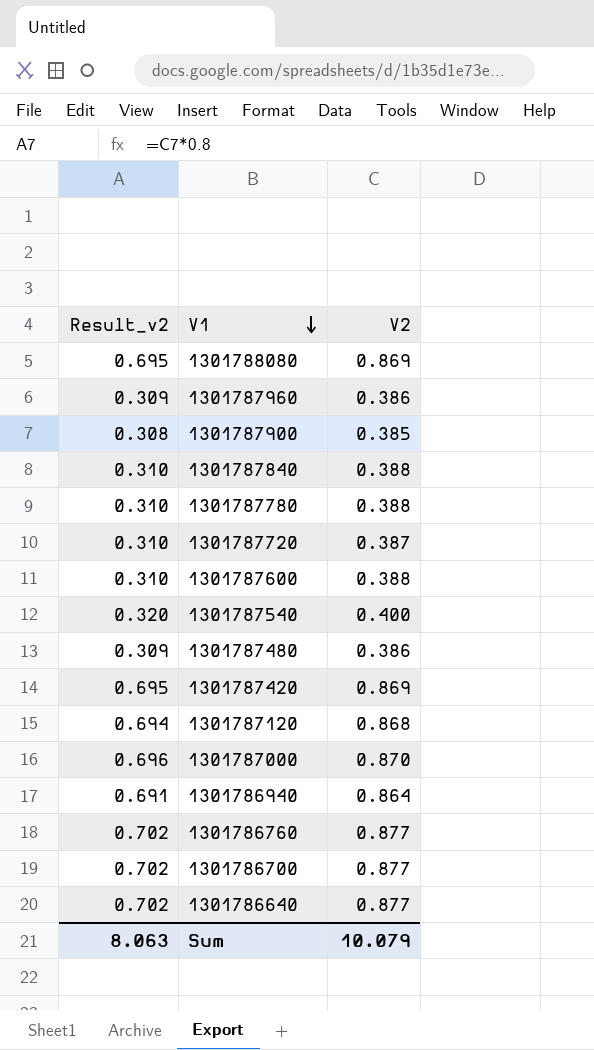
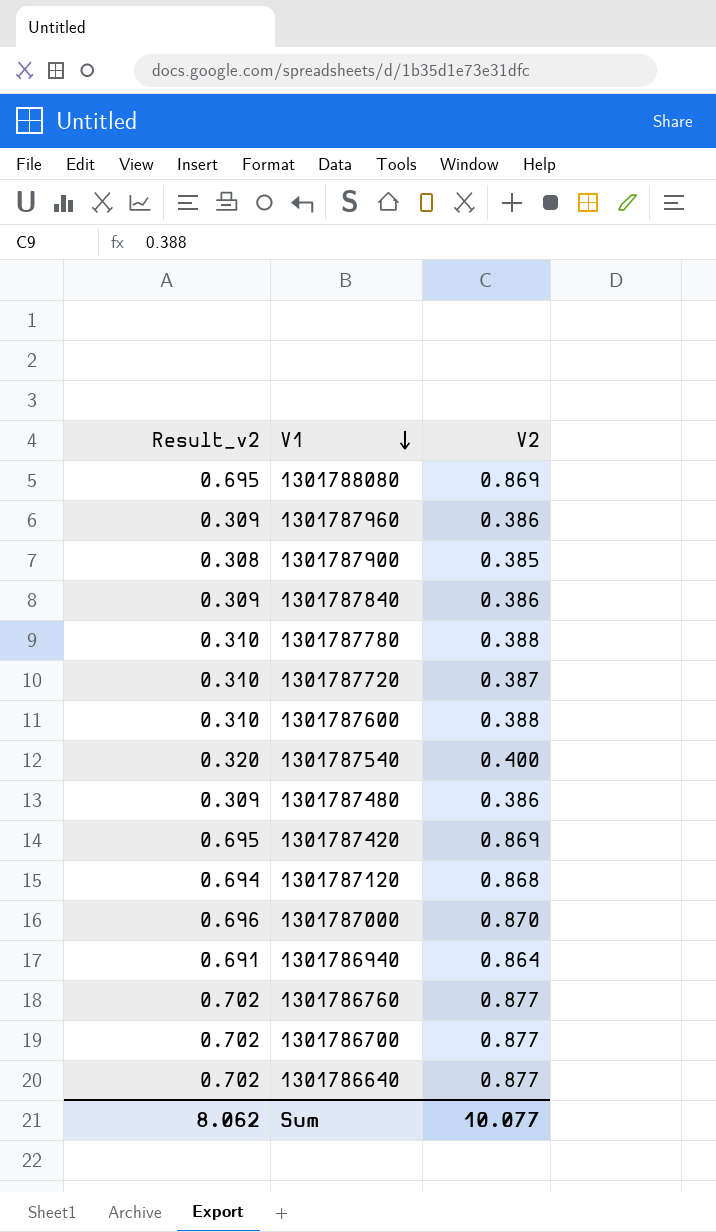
1301787840 | Result_v2: 0.310 -> 0.309
1301787840 | V2: 0.388 -> 0.386
Sum | Result_v2: 8.063 -> 8.062
Sum | V2: 10.079 -> 10.077

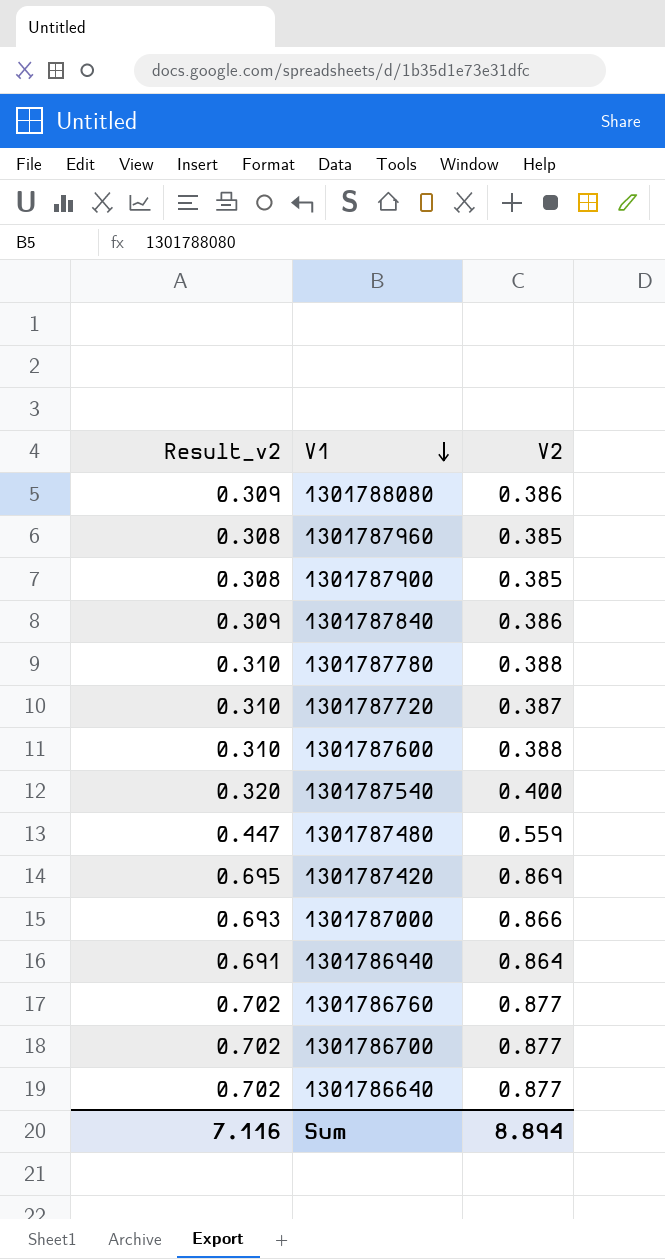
row 1301787120: 0.694 | 0.868 -> none
1301788080 | Result_v2: 0.695 -> 0.309
1301788080 | V2: 0.869 -> 0.386
1301787960 | Result_v2: 0.309 -> 0.308
1301787960 | V2: 0.386 -> 0.385
1301787480 | Result_v2: 0.309 -> 0.447
1301787480 | V2: 0.386 -> 0.559
1301787000 | Result_v2: 0.696 -> 0.693
1301787000 | V2: 0.870 -> 0.866
Sum | Result_v2: 8.062 -> 7.116
Sum | V2: 10.077 -> 8.894

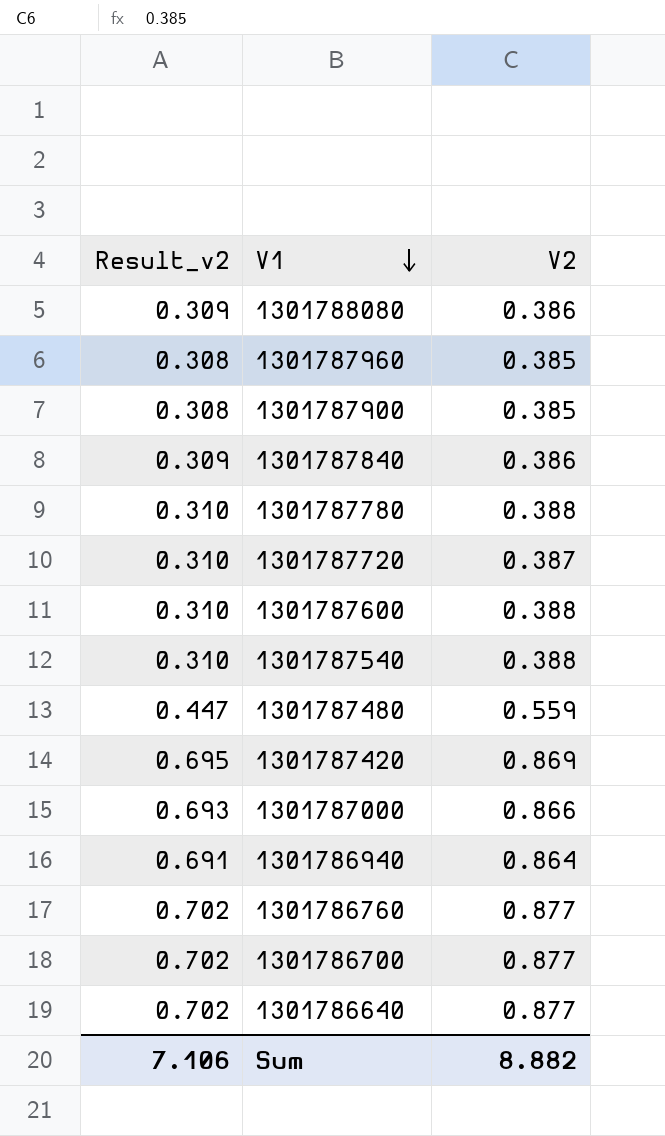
1301787540 | Result_v2: 0.320 -> 0.310
1301787540 | V2: 0.400 -> 0.388
Sum | Result_v2: 7.116 -> 7.106
Sum | V2: 8.894 -> 8.882

